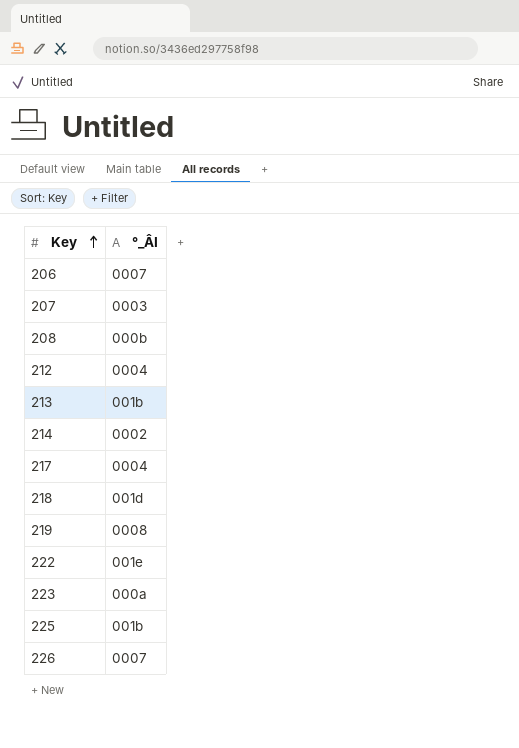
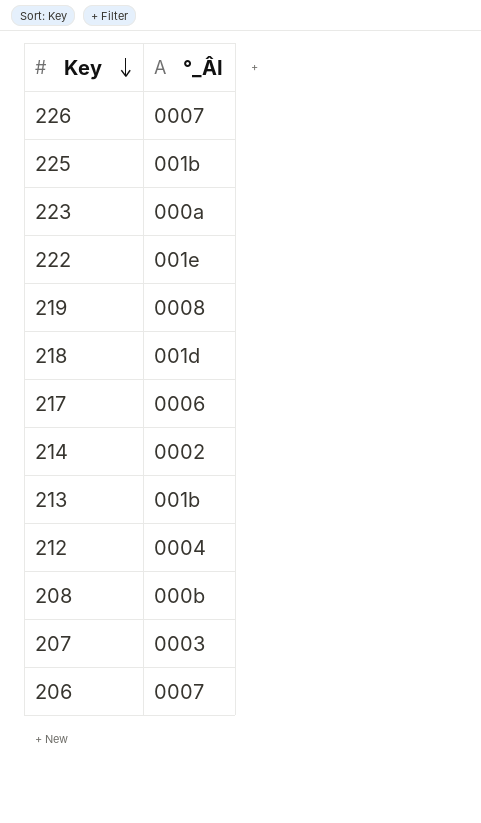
row order: Key ascending -> Key descending
217 | °_ÂI: 0004 -> 0006

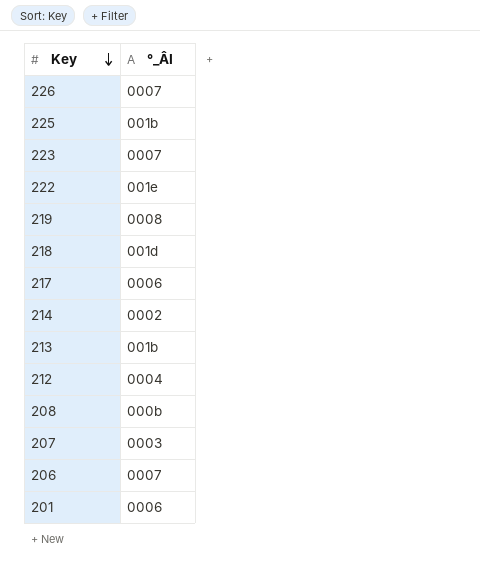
223 | °_ÂI: 000a -> 0007
row 201: none -> 0006

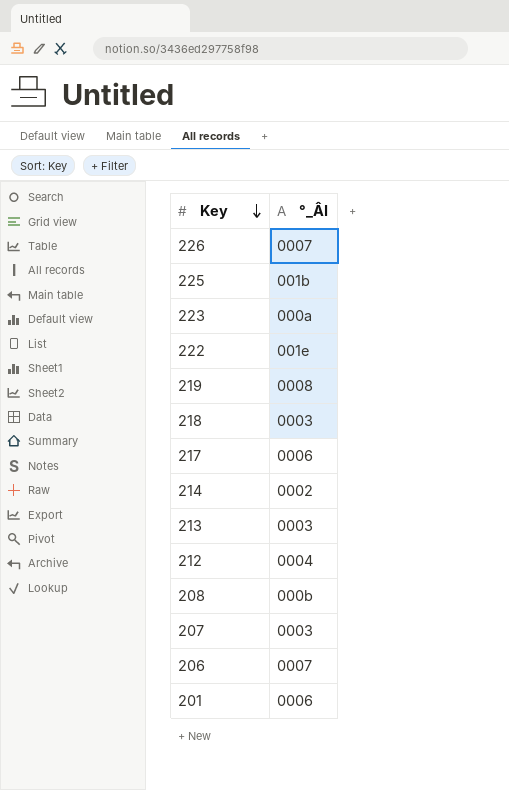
223 | °_ÂI: 0007 -> 000a
218 | °_ÂI: 001d -> 0003
213 | °_ÂI: 001b -> 0003

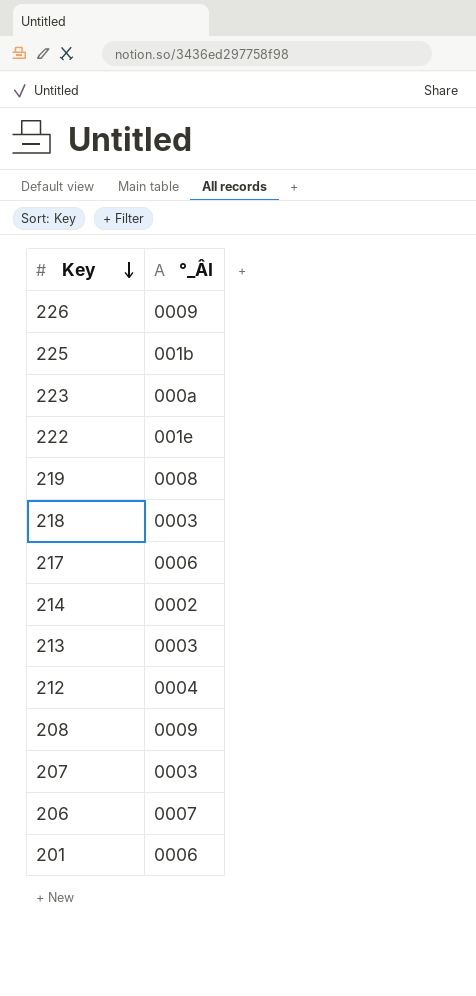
226 | °_ÂI: 0007 -> 0009
208 | °_ÂI: 000b -> 0009

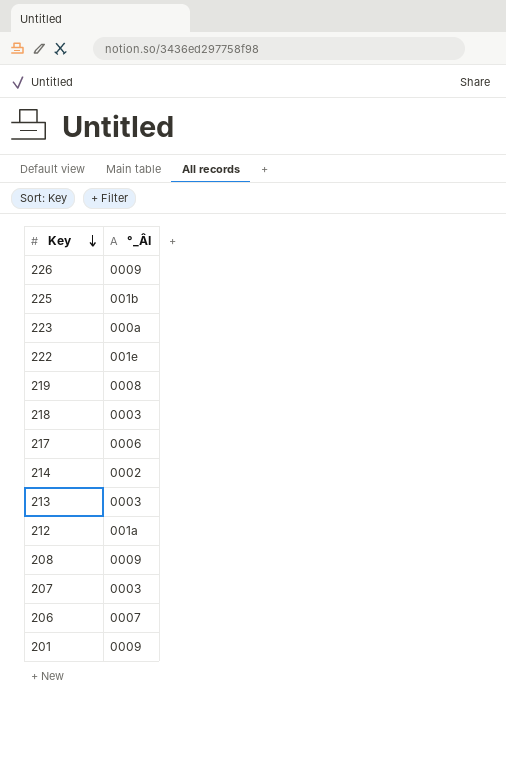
212 | °_ÂI: 0004 -> 001a
201 | °_ÂI: 0006 -> 0009

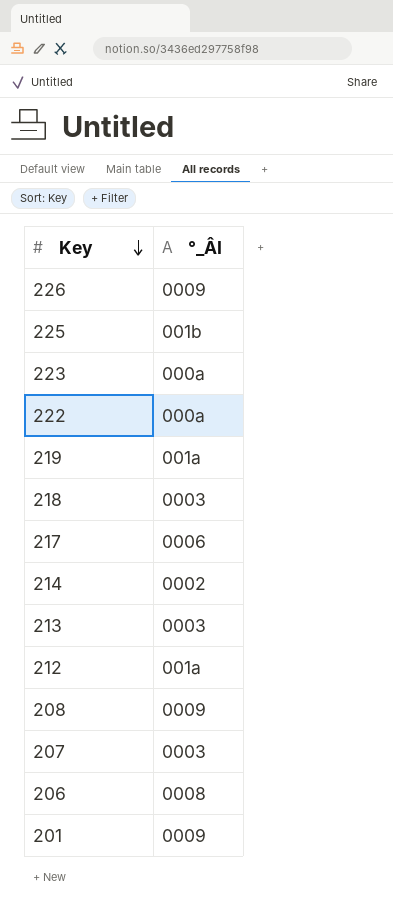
222 | °_ÂI: 001e -> 000a
219 | °_ÂI: 0008 -> 001a
206 | °_ÂI: 0007 -> 0008

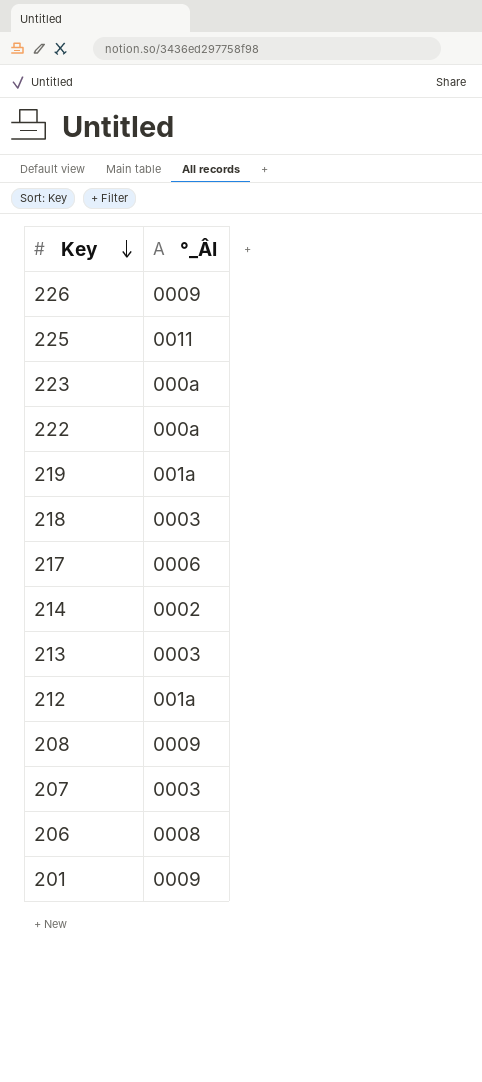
225 | °_ÂI: 001b -> 0011

